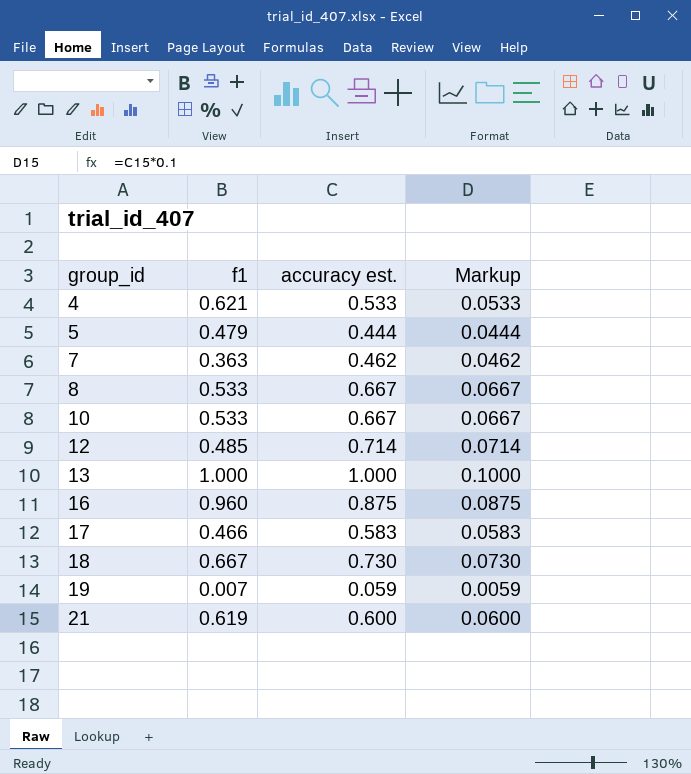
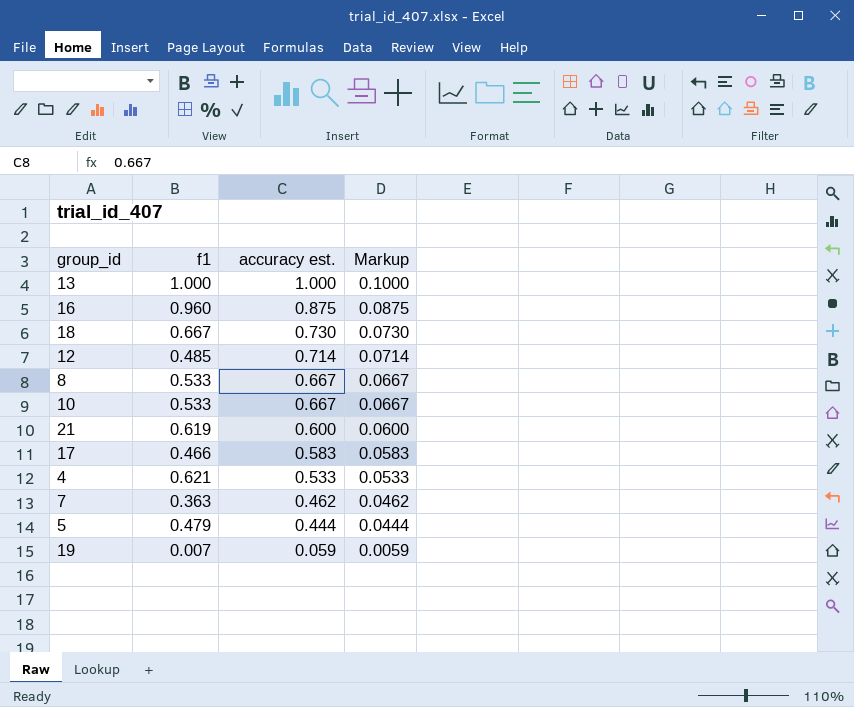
row order: group_id ascending -> accuracy est. descending

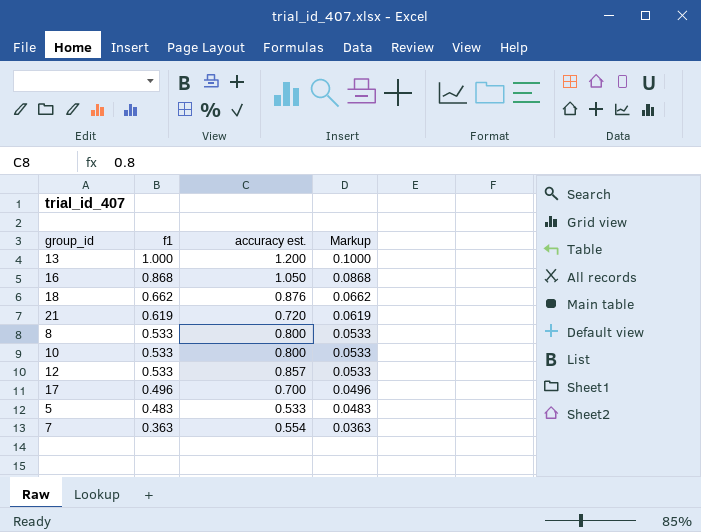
row order: accuracy est. descending -> f1 descending
column Markup | formula: [accuracy est.] * 0.1 -> [f1] * 0.1
row 4: 0.621 | 0.533 | 0.0533 -> none
row 19: 0.007 | 0.059 | 0.0059 -> none
13 | accuracy est.: 1.000 -> 1.200
16 | f1: 0.960 -> 0.868
16 | accuracy est.: 0.875 -> 1.050
18 | f1: 0.667 -> 0.662
18 | accuracy est.: 0.730 -> 0.876
21 | accuracy est.: 0.600 -> 0.720
8 | accuracy est.: 0.667 -> 0.800
10 | accuracy est.: 0.667 -> 0.800
12 | f1: 0.485 -> 0.533
12 | accuracy est.: 0.714 -> 0.857
17 | f1: 0.466 -> 0.496
17 | accuracy est.: 0.583 -> 0.700
5 | f1: 0.479 -> 0.483
5 | accuracy est.: 0.444 -> 0.533
7 | accuracy est.: 0.462 -> 0.554

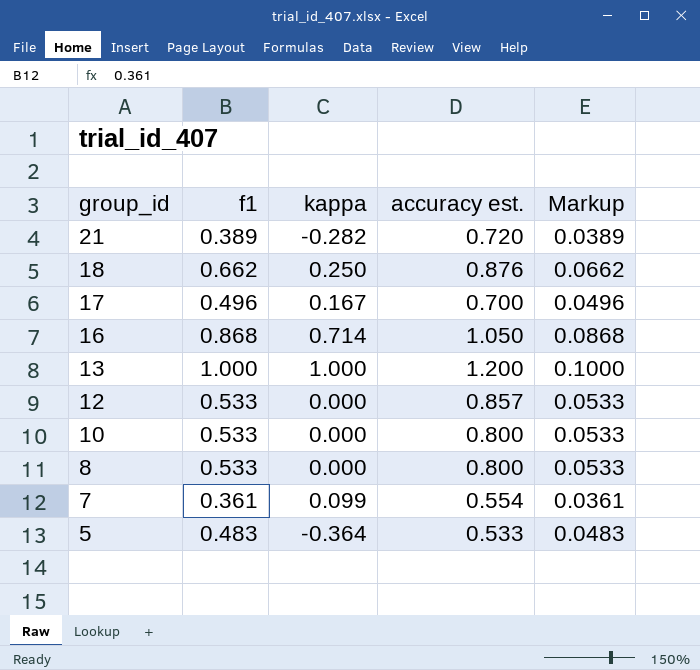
row order: f1 descending -> group_id descending
column kappa | position: none -> 3
21 | f1: 0.619 -> 0.389
21 | Markup: 0.0619 -> 0.0389
7 | f1: 0.363 -> 0.361
7 | Markup: 0.0363 -> 0.0361

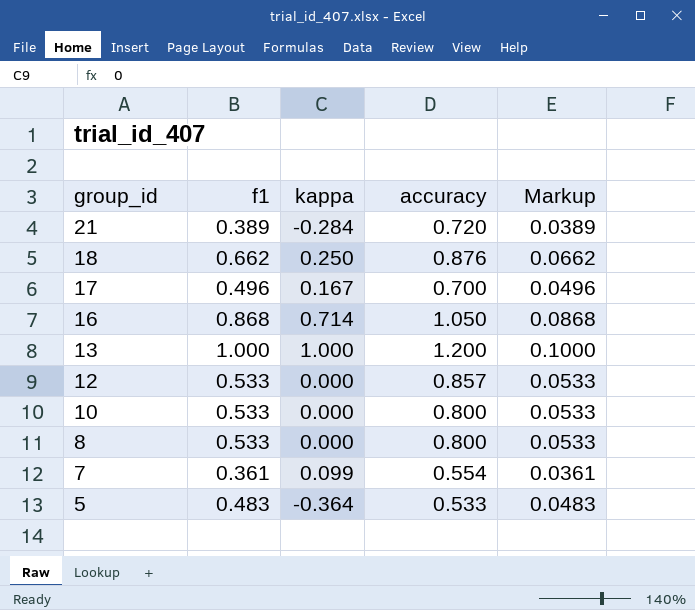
column name: accuracy est. -> accuracy
21 | kappa: -0.282 -> -0.284

